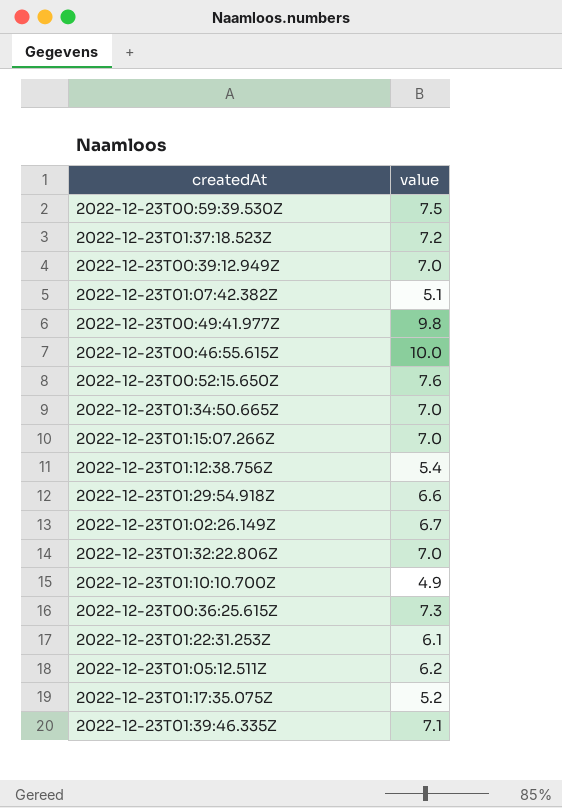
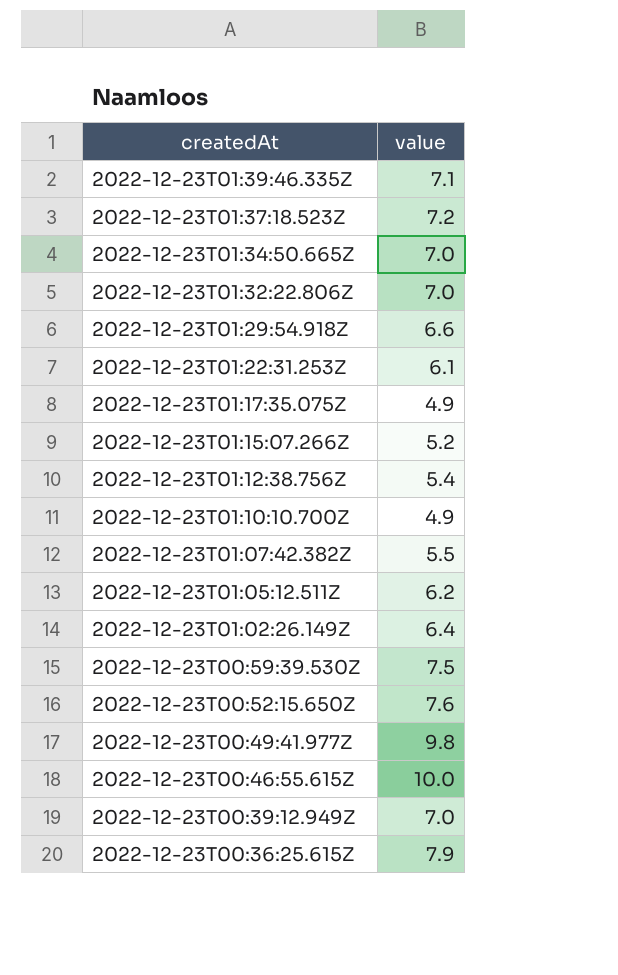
row order: none -> createdAt descending
2022-12-23T01:17:35.075Z | value: 5.2 -> 4.9
2022-12-23T01:15:07.266Z | value: 7.0 -> 5.2
2022-12-23T01:07:42.382Z | value: 5.1 -> 5.5
2022-12-23T01:02:26.149Z | value: 6.7 -> 6.4
2022-12-23T00:36:25.615Z | value: 7.3 -> 7.9

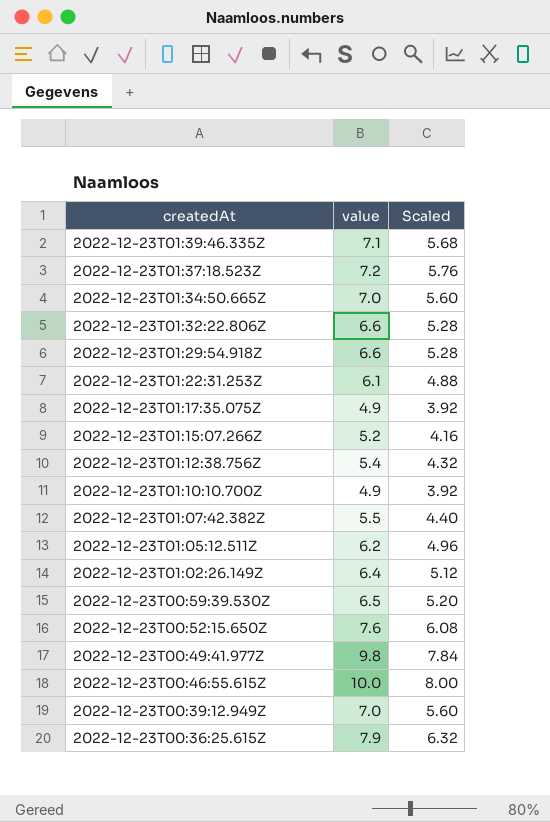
column Scaled | formula: none -> [value] * 0.8
2022-12-23T01:32:22.806Z | value: 7.0 -> 6.6
2022-12-23T00:59:39.530Z | value: 7.5 -> 6.5

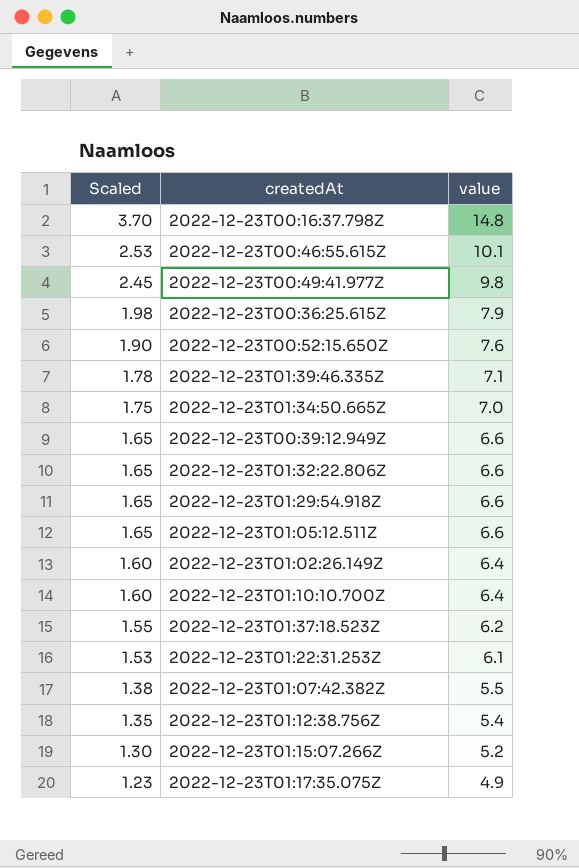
row order: createdAt descending -> Scaled descending
column Scaled | formula: [value] * 0.8 -> [value] * 0.25
column Scaled | position: 3 -> 1
row 2022-12-23T00:59:39.530Z: 6.5 | 5.20 -> none
row 2022-12-23T00:16:37.798Z: none -> 3.70 | 14.8
2022-12-23T00:46:55.615Z | value: 10.0 -> 10.1
2022-12-23T00:39:12.949Z | value: 7.0 -> 6.6
2022-12-23T01:05:12.511Z | value: 6.2 -> 6.6
2022-12-23T01:10:10.700Z | value: 4.9 -> 6.4
2022-12-23T01:37:18.523Z | value: 7.2 -> 6.2

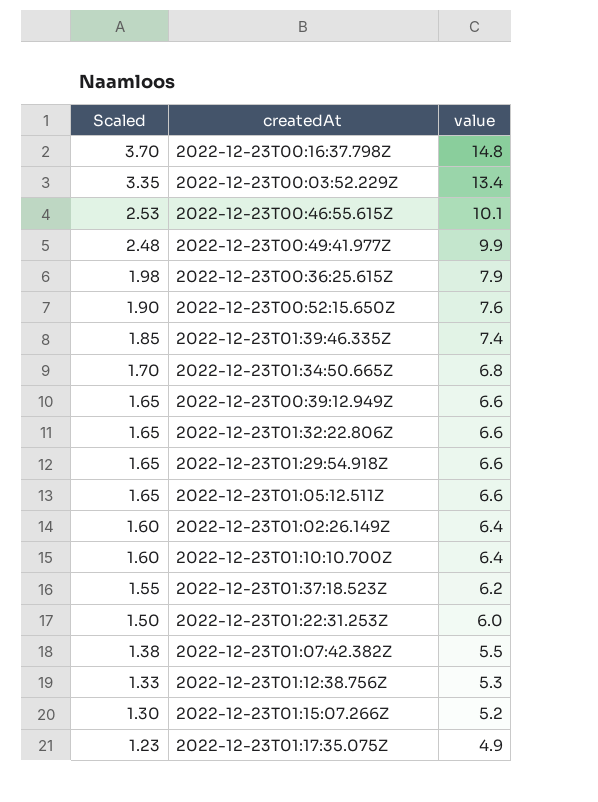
row 2022-12-23T00:03:52.229Z: none -> 3.35 | 13.4
2022-12-23T00:49:41.977Z | Scaled: 2.45 -> 2.48
2022-12-23T00:49:41.977Z | value: 9.8 -> 9.9
2022-12-23T01:39:46.335Z | Scaled: 1.78 -> 1.85
2022-12-23T01:39:46.335Z | value: 7.1 -> 7.4
2022-12-23T01:34:50.665Z | Scaled: 1.75 -> 1.70
2022-12-23T01:34:50.665Z | value: 7.0 -> 6.8
2022-12-23T01:22:31.253Z | Scaled: 1.53 -> 1.50
2022-12-23T01:22:31.253Z | value: 6.1 -> 6.0
2022-12-23T01:12:38.756Z | Scaled: 1.35 -> 1.33
2022-12-23T01:12:38.756Z | value: 5.4 -> 5.3

